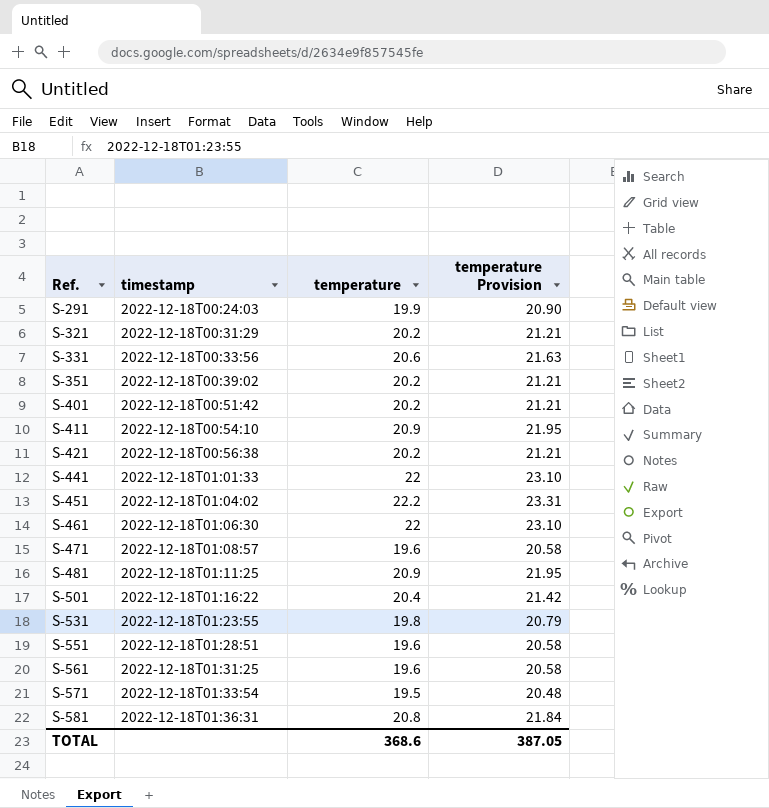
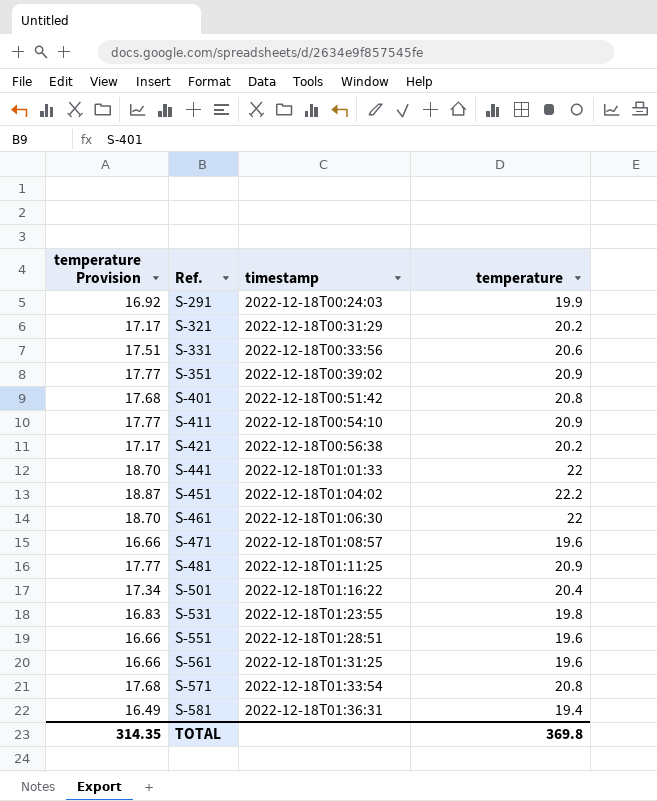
column temperature Provision | formula: [temperature] * 1.05 -> [temperature] * 0.85
column temperature Provision | position: 4 -> 1
S-351 | temperature: 20.2 -> 20.9
S-401 | temperature: 20.2 -> 20.8
S-571 | temperature: 19.5 -> 20.8
S-581 | temperature: 20.8 -> 19.4
TOTAL | temperature Provision: 387.05 -> 314.35
TOTAL | temperature: 368.6 -> 369.8

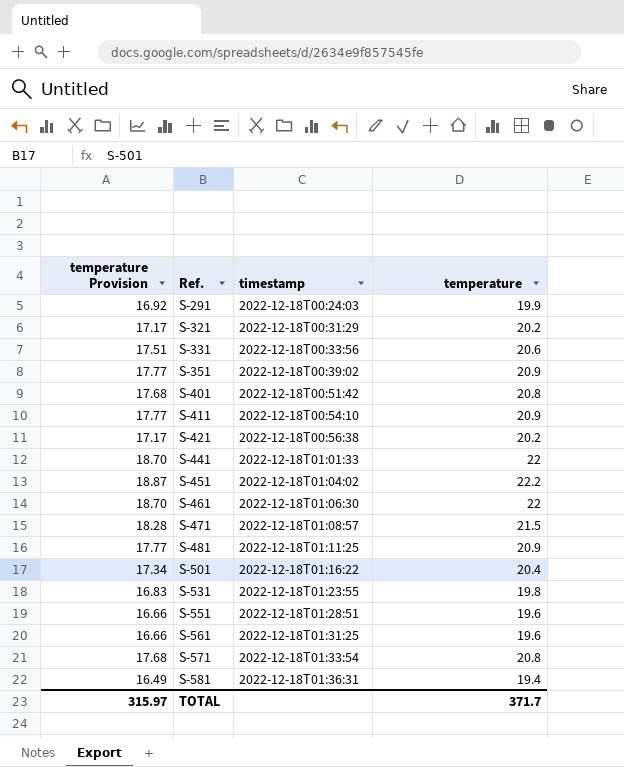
S-471 | temperature Provision: 16.66 -> 18.28
S-471 | temperature: 19.6 -> 21.5
TOTAL | temperature Provision: 314.35 -> 315.97
TOTAL | temperature: 369.8 -> 371.7

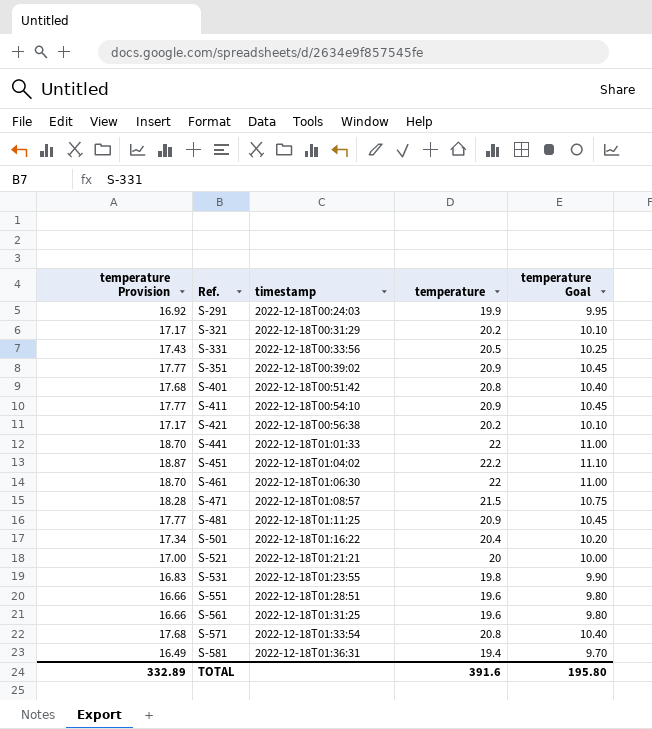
column temperature Goal | formula: none -> [temperature] * 0.5
S-331 | temperature Provision: 17.51 -> 17.43
S-331 | temperature: 20.6 -> 20.5
row S-521: none -> 17.00 | 2022-12-18T01:21:21 | 20 | 10.00
TOTAL | temperature Provision: 315.97 -> 332.89
TOTAL | temperature: 371.7 -> 391.6

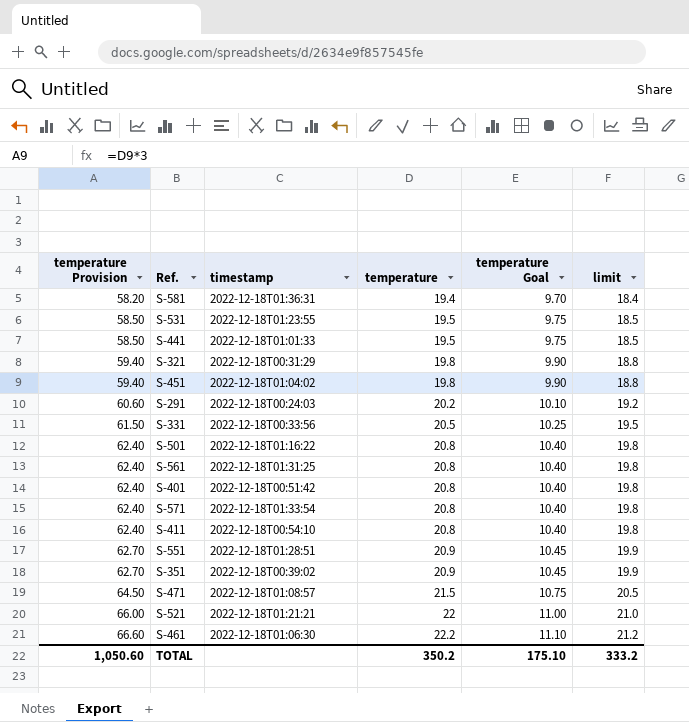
row order: Ref. ascending -> temperature Provision ascending
column temperature Provision | formula: [temperature] * 0.85 -> [temperature] * 3
column limit | formula: none -> [temperature] - 1
row S-421: 17.17 | 2022-12-18T00:56:38 | 20.2 | 10.10 -> none
row S-481: 17.77 | 2022-12-18T01:11:25 | 20.9 | 10.45 -> none
S-531 | temperature: 19.8 -> 19.5
S-531 | temperature Goal: 9.90 -> 9.75
S-441 | temperature: 22 -> 19.5
S-441 | temperature Goal: 11.00 -> 9.75
S-321 | temperature: 20.2 -> 19.8
S-321 | temperature Goal: 10.10 -> 9.90
S-451 | temperature: 22.2 -> 19.8
S-451 | temperature Goal: 11.10 -> 9.90
S-291 | temperature: 19.9 -> 20.2
S-291 | temperature Goal: 9.95 -> 10.10
S-501 | temperature: 20.4 -> 20.8
S-501 | temperature Goal: 10.20 -> 10.40
S-561 | temperature: 19.6 -> 20.8
S-561 | temperature Goal: 9.80 -> 10.40
S-411 | temperature: 20.9 -> 20.8
S-411 | temperature Goal: 10.45 -> 10.40
S-551 | temperature: 19.6 -> 20.9
S-551 | temperature Goal: 9.80 -> 10.45
S-521 | temperature: 20 -> 22
S-521 | temperature Goal: 10.00 -> 11.00
S-461 | temperature: 22 -> 22.2
S-461 | temperature Goal: 11.00 -> 11.10
TOTAL | temperature Provision: 332.89 -> 1,050.60
TOTAL | temperature: 391.6 -> 350.2
TOTAL | temperature Goal: 195.80 -> 175.10

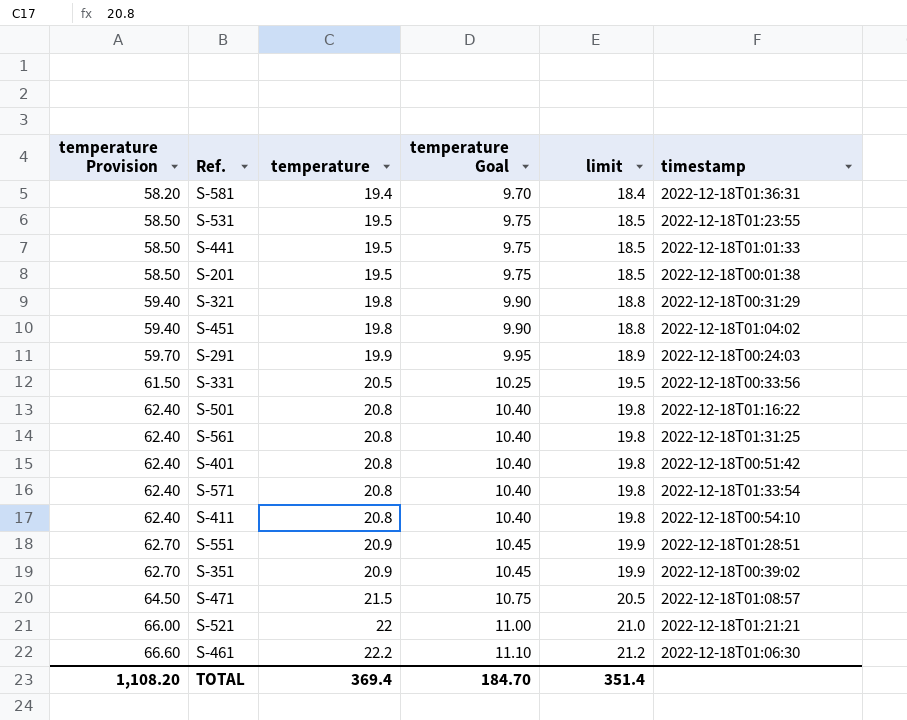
column timestamp | position: 3 -> 6
row S-201: none -> 58.50 | 19.5 | 9.75 | 18.5 | 2022-12-18T00:01:38
S-291 | temperature Provision: 60.60 -> 59.70
S-291 | temperature: 20.2 -> 19.9
S-291 | temperature Goal: 10.10 -> 9.95
S-291 | limit: 19.2 -> 18.9
TOTAL | temperature Provision: 1,050.60 -> 1,108.20
TOTAL | temperature: 350.2 -> 369.4
TOTAL | temperature Goal: 175.10 -> 184.70
TOTAL | limit: 333.2 -> 351.4

